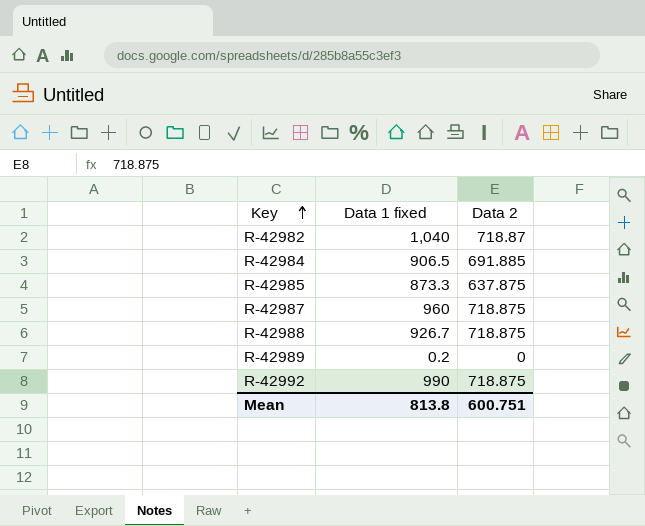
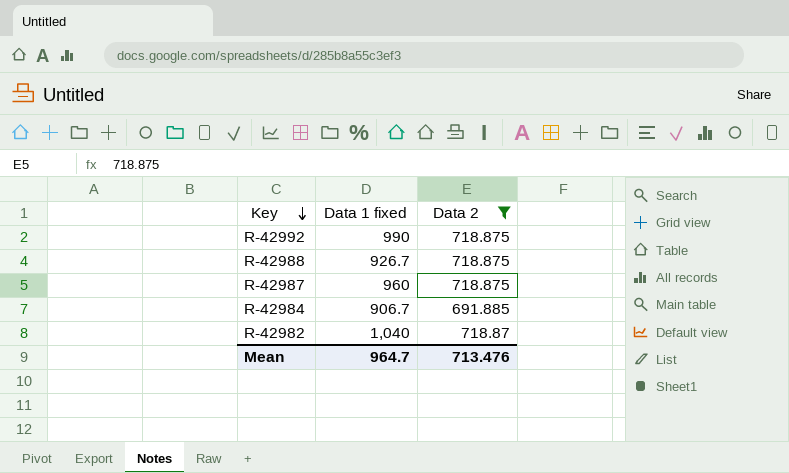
filter: none -> Data 2 >= 691.885
row order: Key ascending -> Key descending
R-42984 | Data 1 fixed: 906.5 -> 906.7
Mean | Data 1 fixed: 813.8 -> 964.7
Mean | Data 2: 600.751 -> 713.476

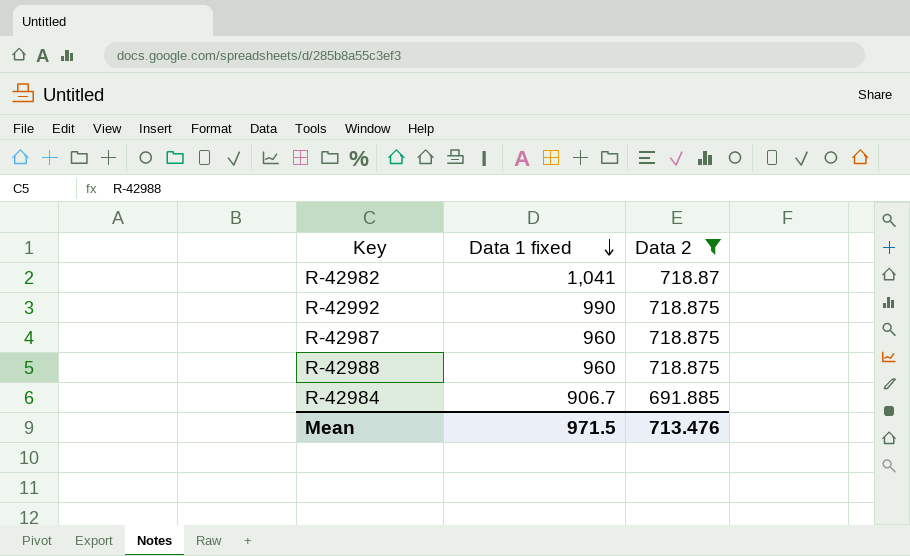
row order: Key descending -> Data 1 fixed descending
R-42982 | Data 1 fixed: 1,040 -> 1,041
R-42988 | Data 1 fixed: 926.7 -> 960
Mean | Data 1 fixed: 964.7 -> 971.5

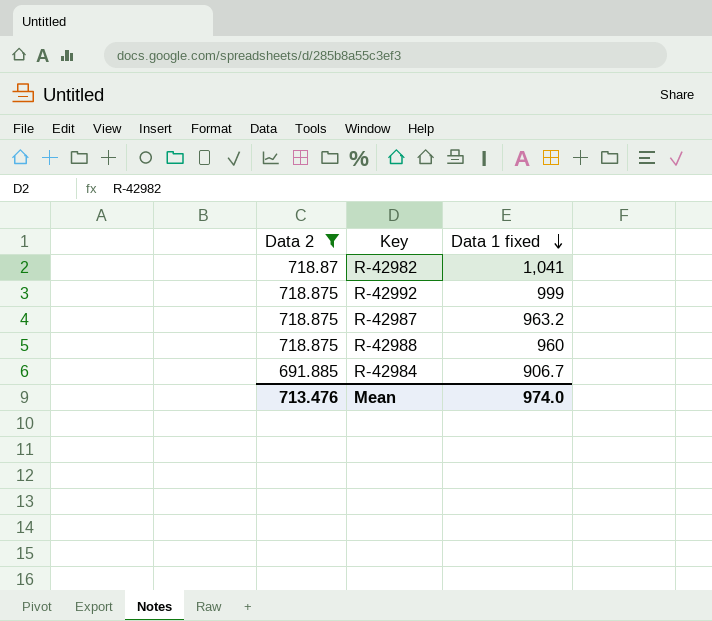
column Data 2 | position: 3 -> 1
R-42992 | Data 1 fixed: 990 -> 999
R-42987 | Data 1 fixed: 960 -> 963.2
Mean | Data 1 fixed: 971.5 -> 974.0

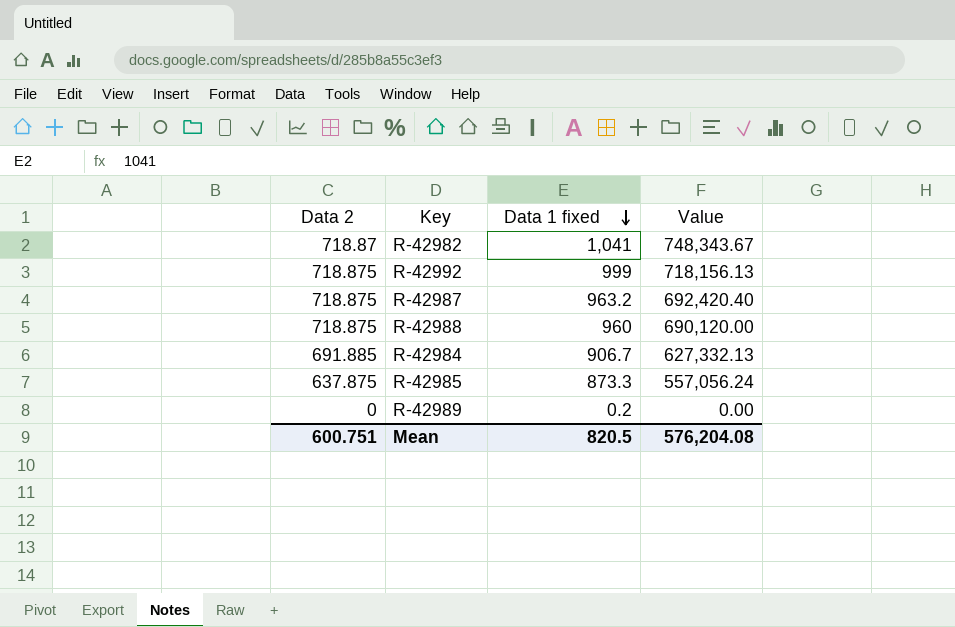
filter: Data 2 >= 691.885 -> none
column Value | formula: none -> [Data 2] * [Data 1 fixed]
Mean | Data 2: 713.476 -> 600.751
Mean | Data 1 fixed: 974.0 -> 820.5

